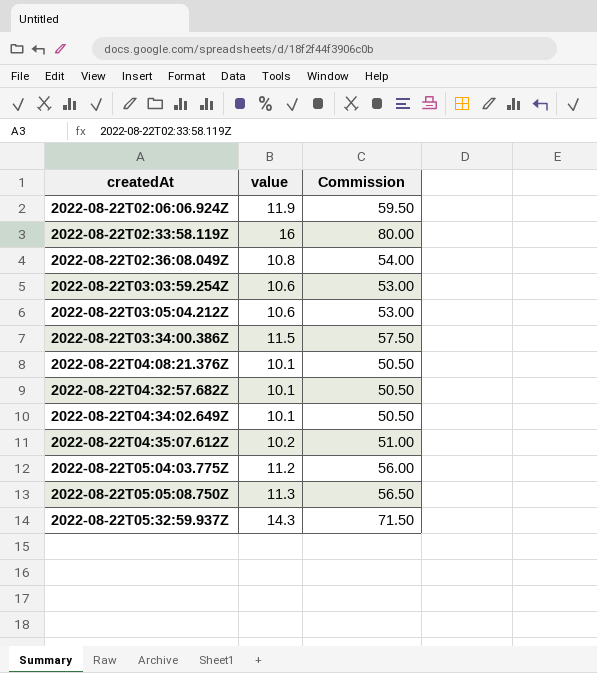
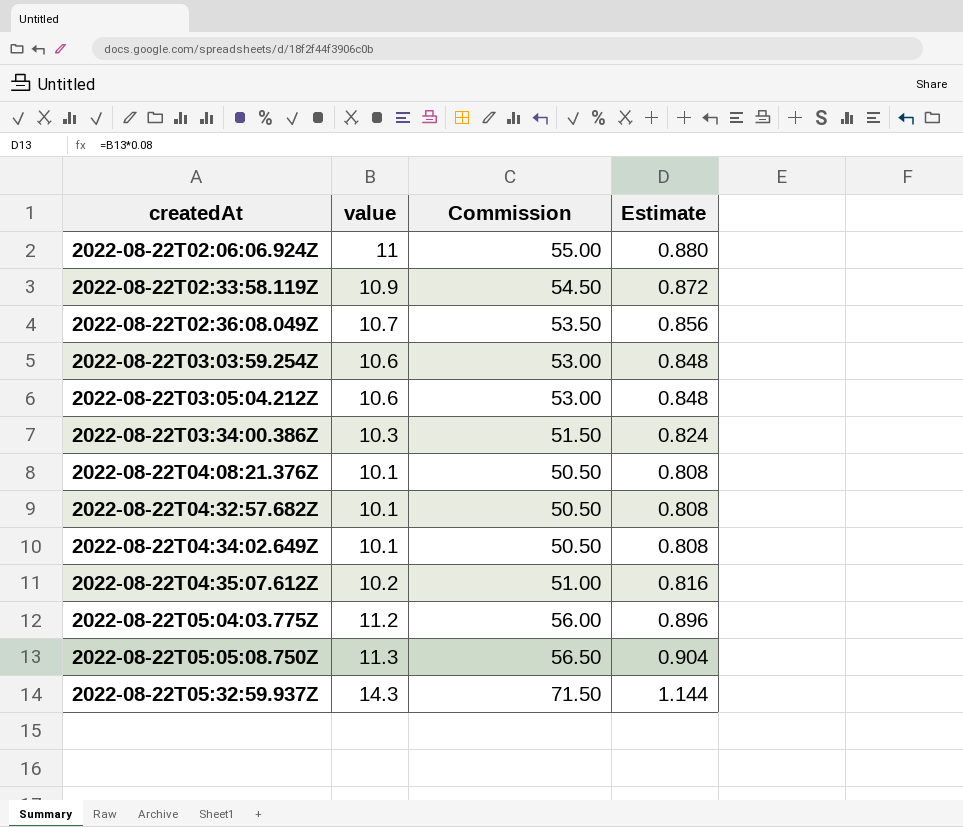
column Estimate | formula: none -> [value] * 0.08
2022-08-22T02:06:06.924Z | value: 11.9 -> 11
2022-08-22T02:06:06.924Z | Commission: 59.50 -> 55.00
2022-08-22T02:33:58.119Z | value: 16 -> 10.9
2022-08-22T02:33:58.119Z | Commission: 80.00 -> 54.50
2022-08-22T02:36:08.049Z | value: 10.8 -> 10.7
2022-08-22T02:36:08.049Z | Commission: 54.00 -> 53.50
2022-08-22T03:34:00.386Z | value: 11.5 -> 10.3
2022-08-22T03:34:00.386Z | Commission: 57.50 -> 51.50

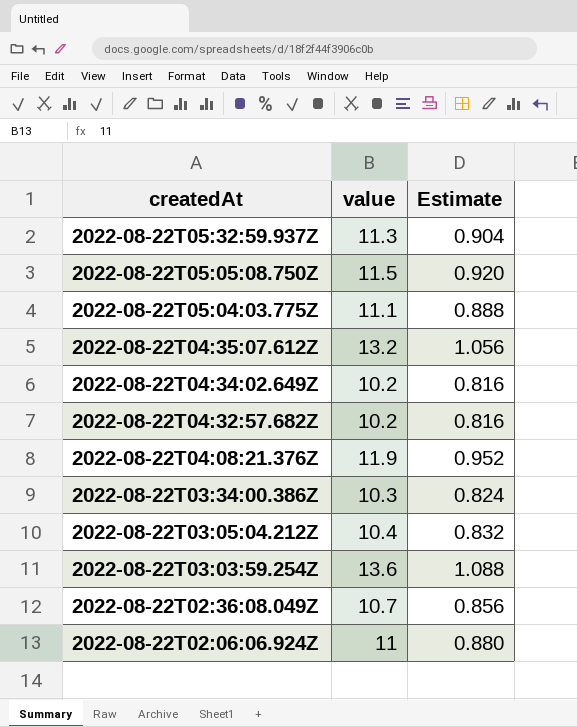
row order: createdAt ascending -> createdAt descending
column Commission | formula: [value] * 5 -> none
row 2022-08-22T02:33:58.119Z: 10.9 | 54.50 | 0.872 -> none
2022-08-22T05:32:59.937Z | value: 14.3 -> 11.3
2022-08-22T05:32:59.937Z | Estimate: 1.144 -> 0.904
2022-08-22T05:05:08.750Z | value: 11.3 -> 11.5
2022-08-22T05:05:08.750Z | Estimate: 0.904 -> 0.920
2022-08-22T05:04:03.775Z | value: 11.2 -> 11.1
2022-08-22T05:04:03.775Z | Estimate: 0.896 -> 0.888
2022-08-22T04:35:07.612Z | value: 10.2 -> 13.2
2022-08-22T04:35:07.612Z | Estimate: 0.816 -> 1.056
2022-08-22T04:34:02.649Z | value: 10.1 -> 10.2
2022-08-22T04:34:02.649Z | Estimate: 0.808 -> 0.816
2022-08-22T04:32:57.682Z | value: 10.1 -> 10.2
2022-08-22T04:32:57.682Z | Estimate: 0.808 -> 0.816
2022-08-22T04:08:21.376Z | value: 10.1 -> 11.9
2022-08-22T04:08:21.376Z | Estimate: 0.808 -> 0.952
2022-08-22T03:05:04.212Z | value: 10.6 -> 10.4
2022-08-22T03:05:04.212Z | Estimate: 0.848 -> 0.832
2022-08-22T03:03:59.254Z | value: 10.6 -> 13.6
2022-08-22T03:03:59.254Z | Estimate: 0.848 -> 1.088

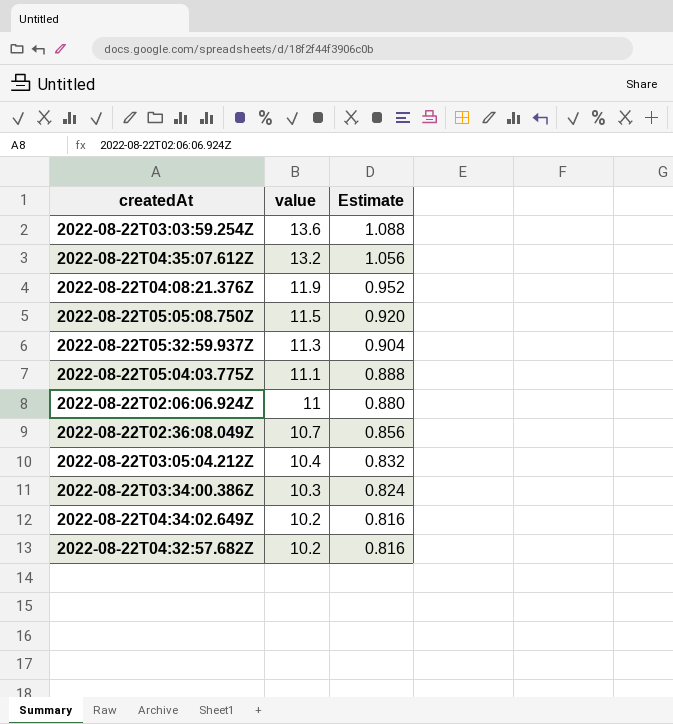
row order: createdAt descending -> value descending

